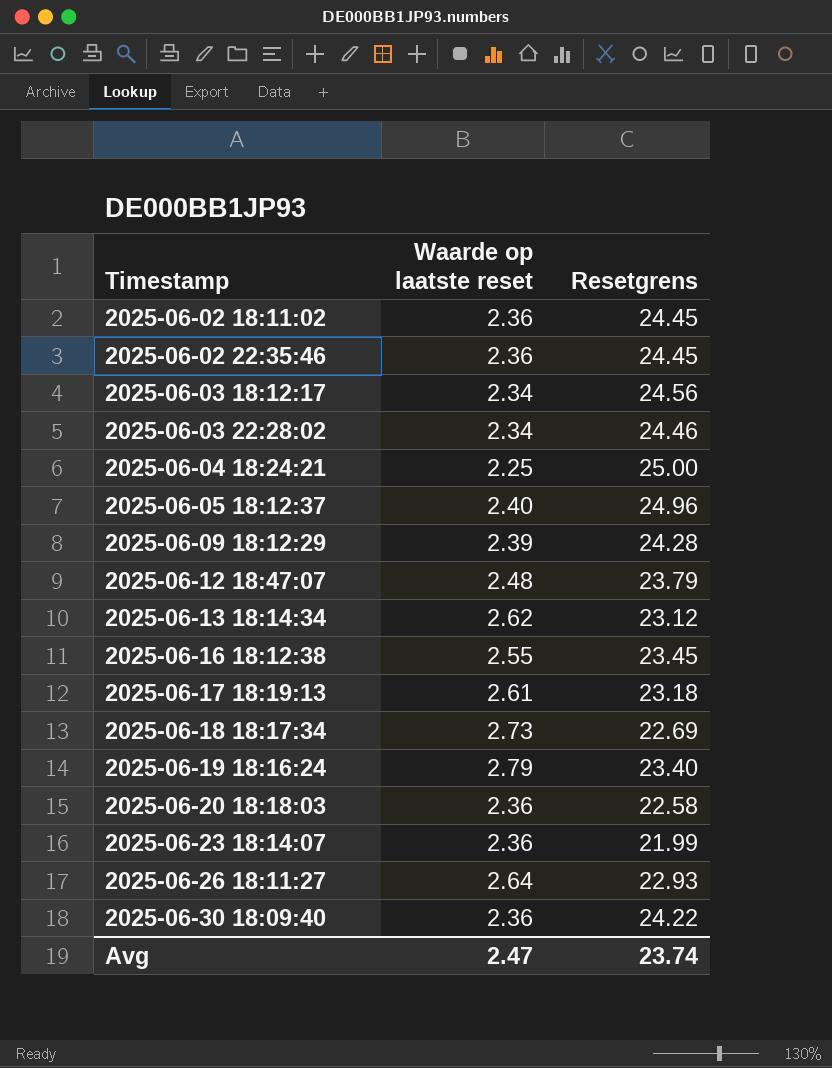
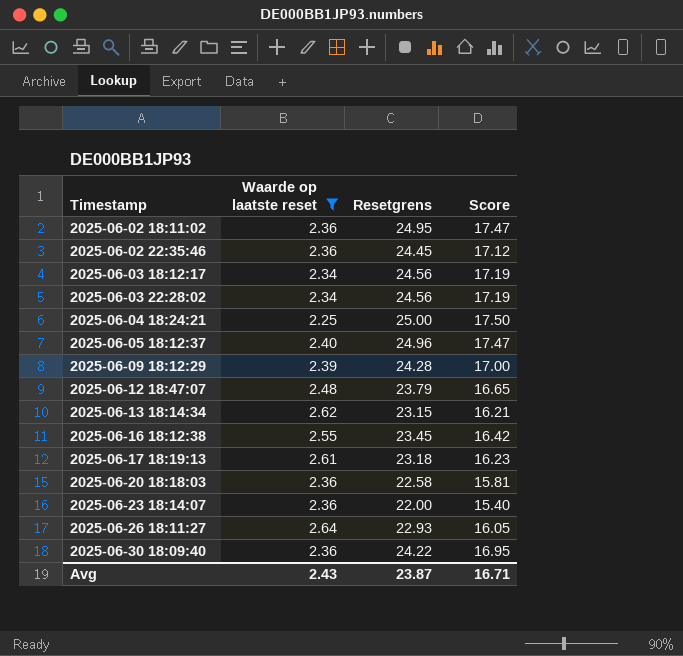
filter: none -> Waarde op laatste reset <= 2.64
column Score | formula: none -> [Resetgrens] * 0.7
2025-06-02 18:11:02 | Resetgrens: 24.45 -> 24.95
2025-06-03 22:28:02 | Resetgrens: 24.46 -> 24.56
2025-06-13 18:14:34 | Resetgrens: 23.12 -> 23.15
2025-06-23 18:14:07 | Resetgrens: 21.99 -> 22.00
Avg | Waarde op laatste reset: 2.47 -> 2.43
Avg | Resetgrens: 23.74 -> 23.87

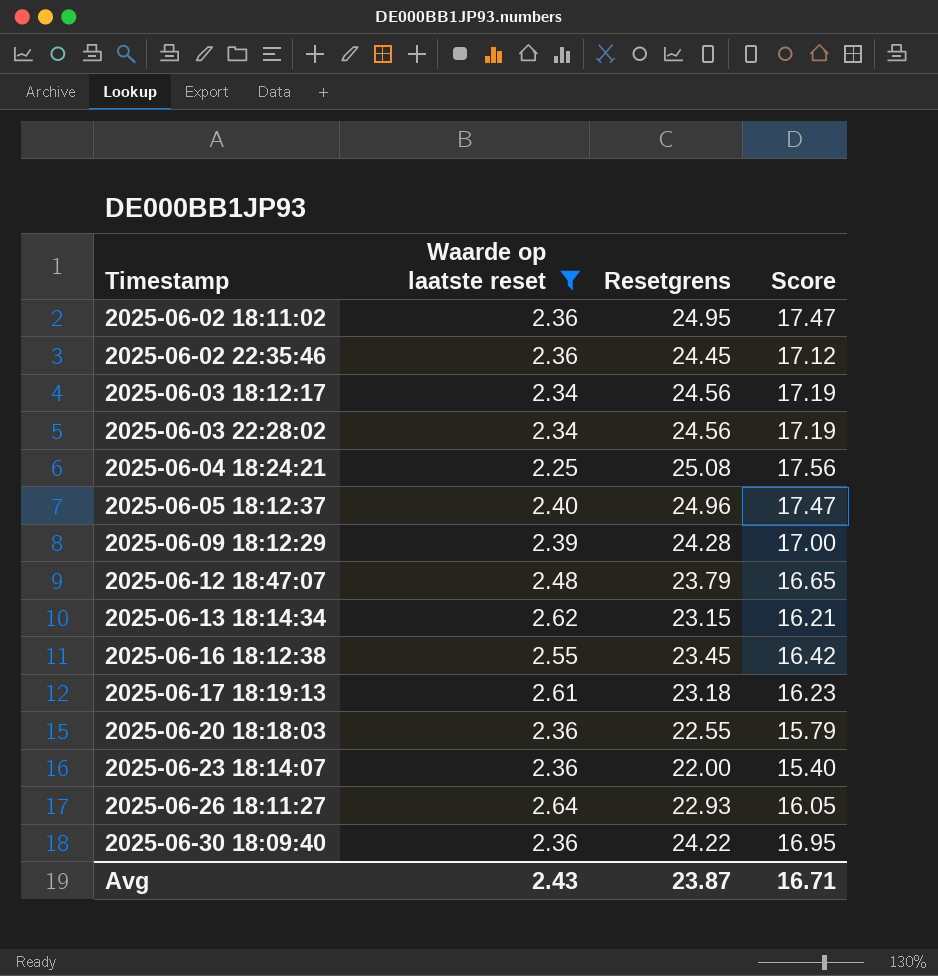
2025-06-04 18:24:21 | Resetgrens: 25.00 -> 25.08
2025-06-04 18:24:21 | Score: 17.50 -> 17.56
2025-06-20 18:18:03 | Resetgrens: 22.58 -> 22.55
2025-06-20 18:18:03 | Score: 15.81 -> 15.79

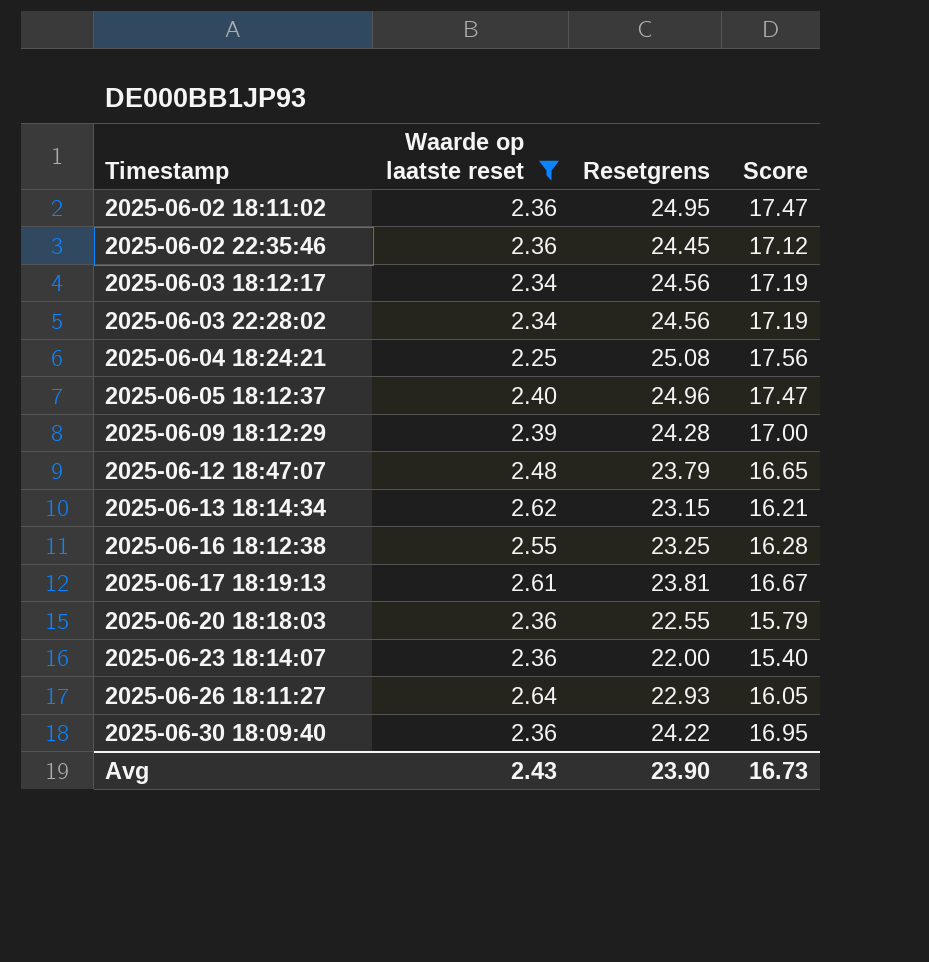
2025-06-16 18:12:38 | Resetgrens: 23.45 -> 23.25
2025-06-16 18:12:38 | Score: 16.42 -> 16.28
2025-06-17 18:19:13 | Resetgrens: 23.18 -> 23.81
2025-06-17 18:19:13 | Score: 16.23 -> 16.67
Avg | Resetgrens: 23.87 -> 23.90
Avg | Score: 16.71 -> 16.73

